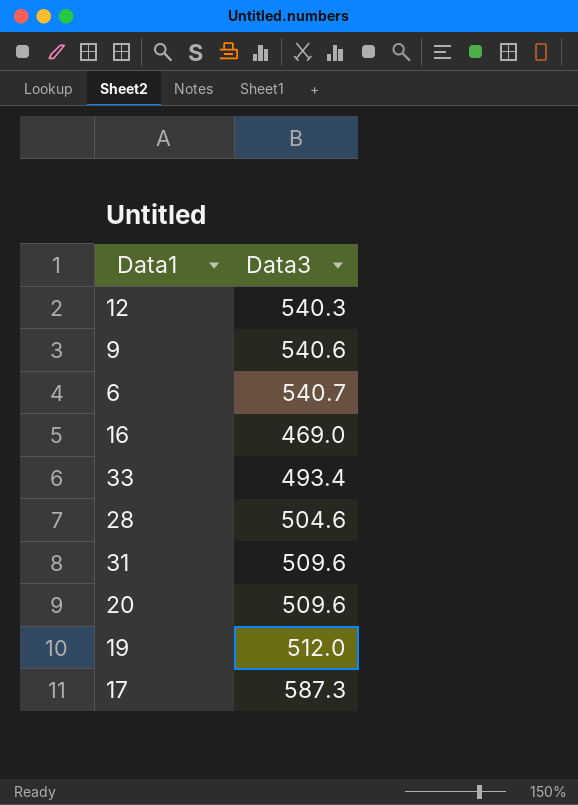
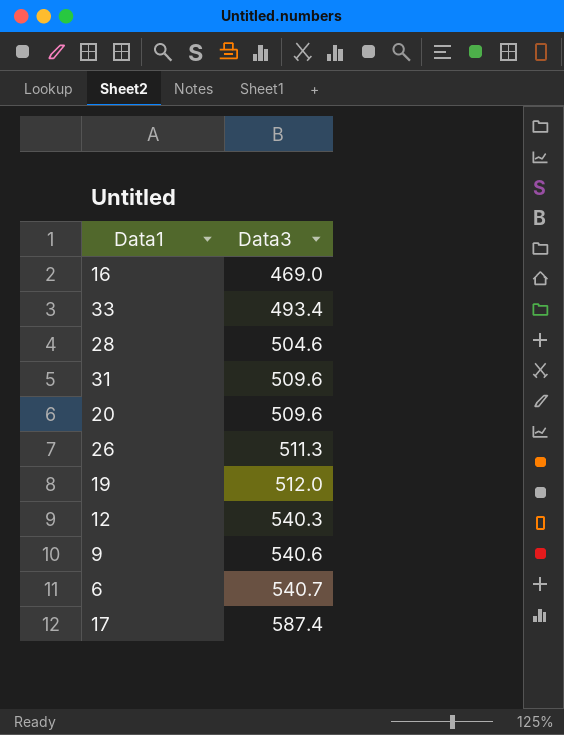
row order: none -> Data3 ascending
row 26: none -> 511.3
17 | Data3: 587.3 -> 587.4

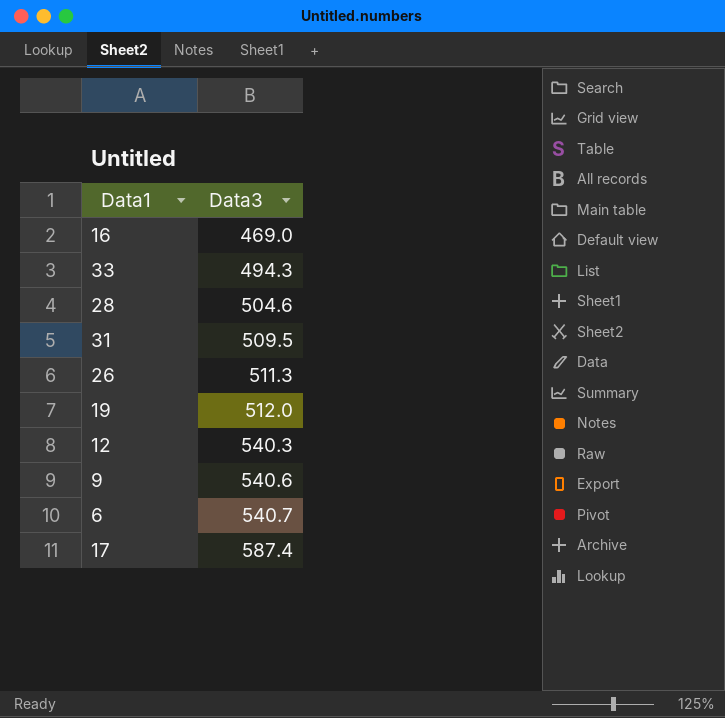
row 20: 509.6 -> none
33 | Data3: 493.4 -> 494.3
31 | Data3: 509.6 -> 509.5

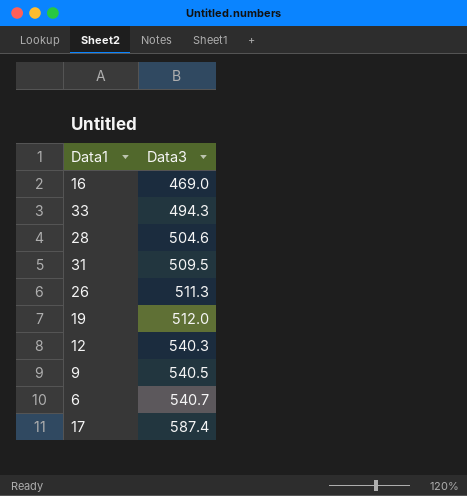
9 | Data3: 540.6 -> 540.5

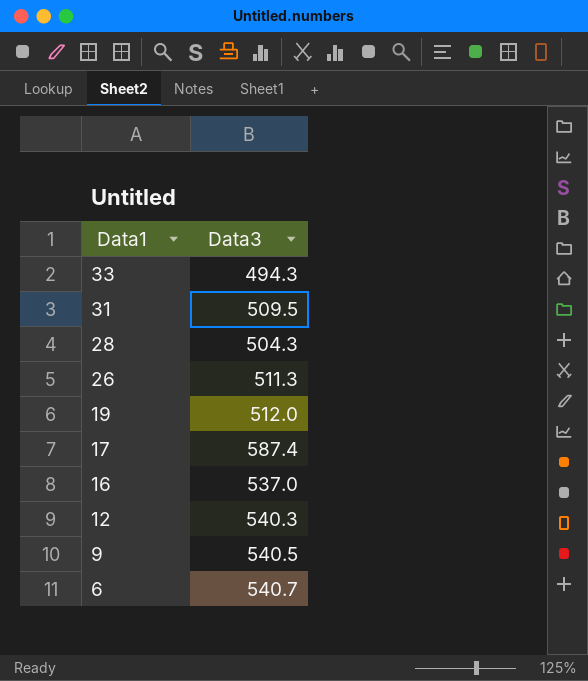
row order: Data3 ascending -> Data1 descending
28 | Data3: 504.6 -> 504.3
16 | Data3: 469.0 -> 537.0

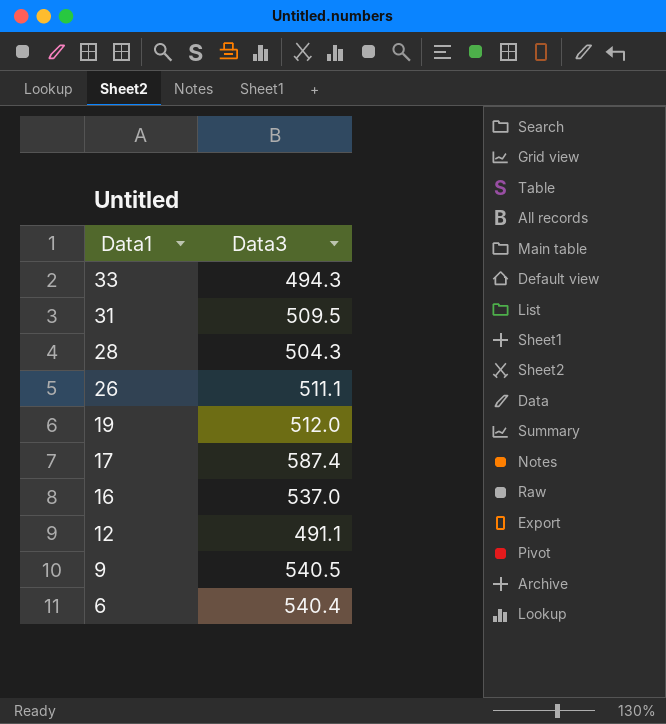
26 | Data3: 511.3 -> 511.1
12 | Data3: 540.3 -> 491.1
6 | Data3: 540.7 -> 540.4

